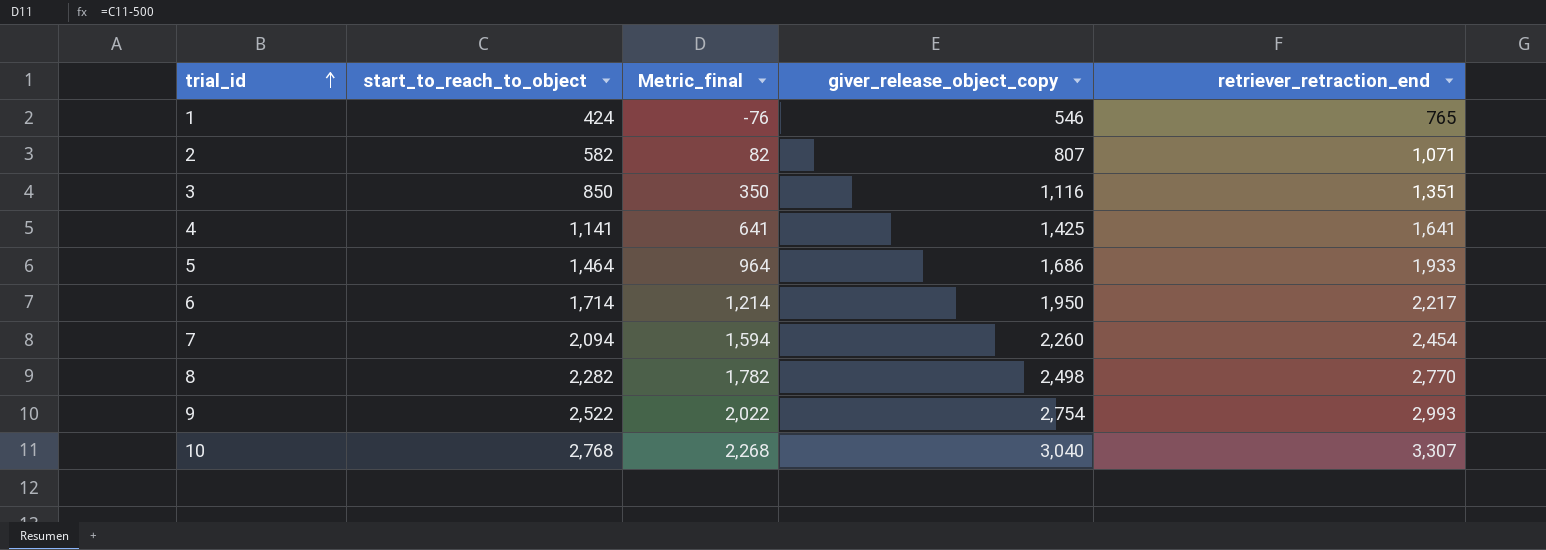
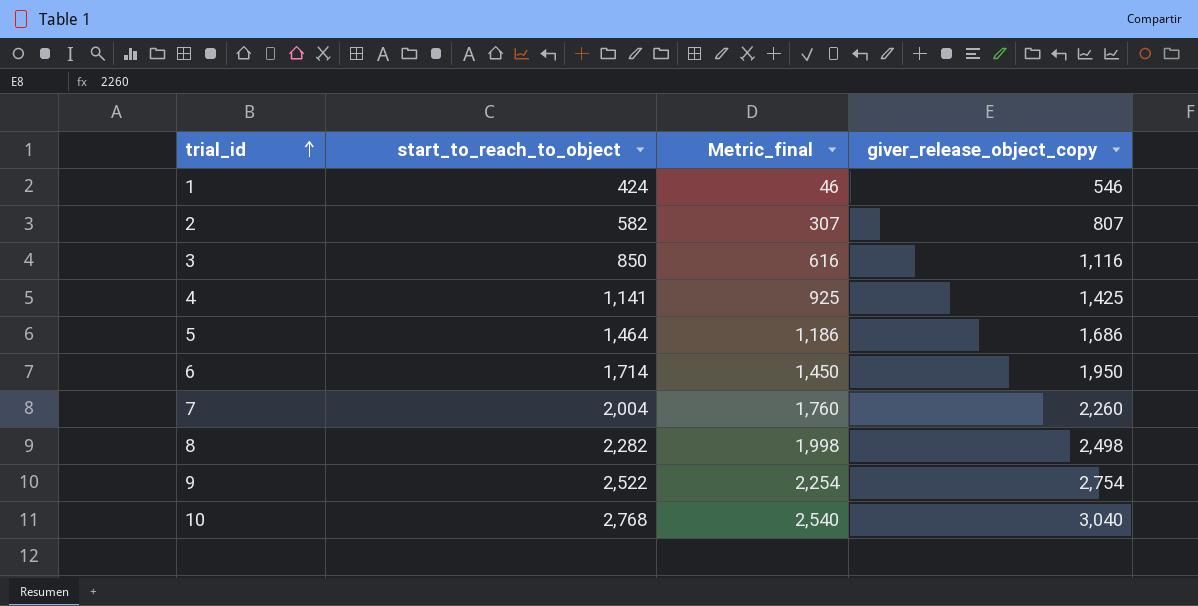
column retriever_retraction_end | position: 5 -> none
column Metric_final | formula: [start_to_reach_to_object] - 500 -> [giver_release_object_copy] - 500
7 | start_to_reach_to_object: 2,094 -> 2,004

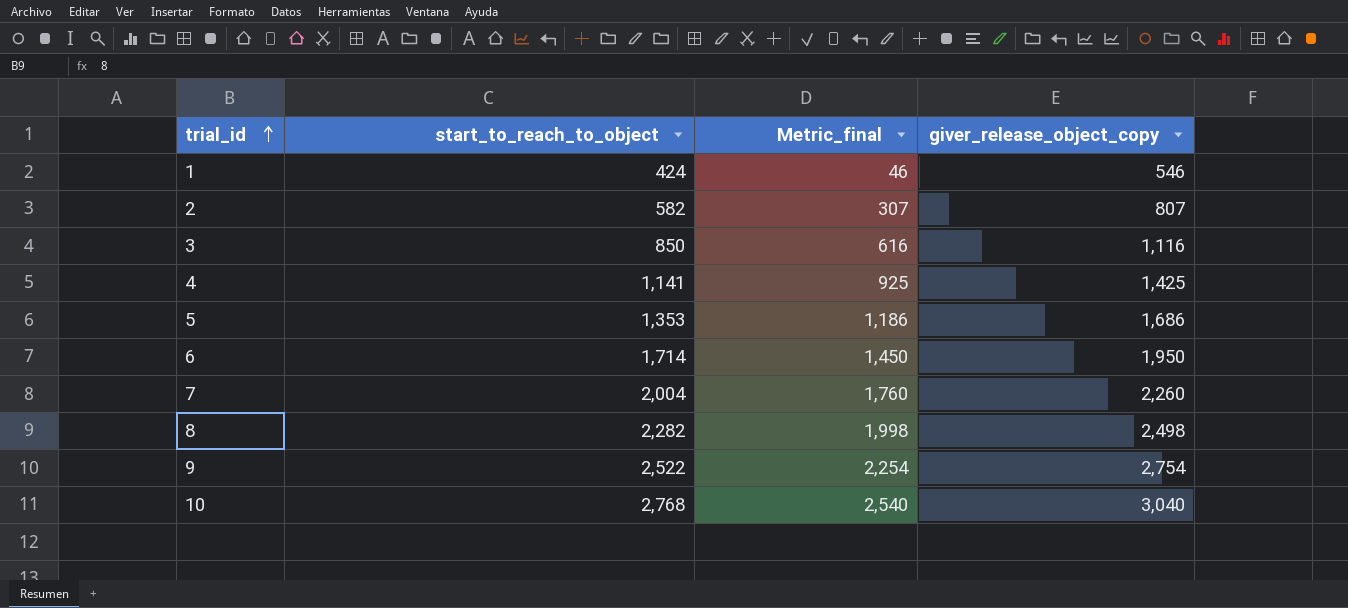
5 | start_to_reach_to_object: 1,464 -> 1,353

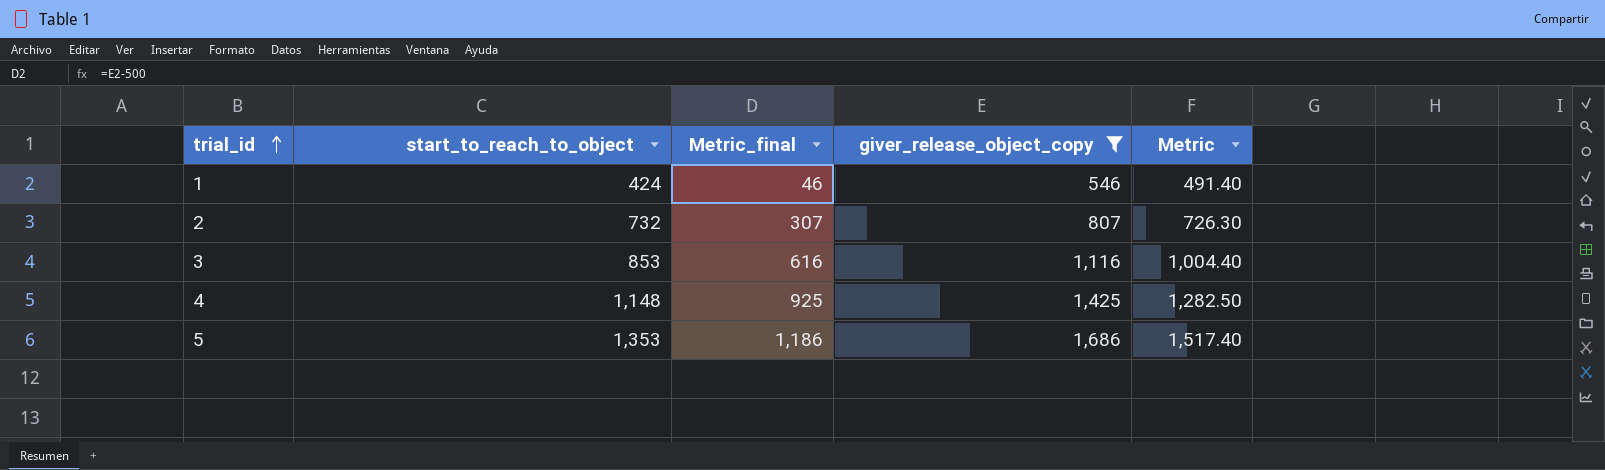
filter: none -> giver_release_object_copy <= 1,686
column Metric | formula: none -> [giver_release_object_copy] * 0.9
2 | start_to_reach_to_object: 582 -> 732
3 | start_to_reach_to_object: 850 -> 853
4 | start_to_reach_to_object: 1,141 -> 1,148

